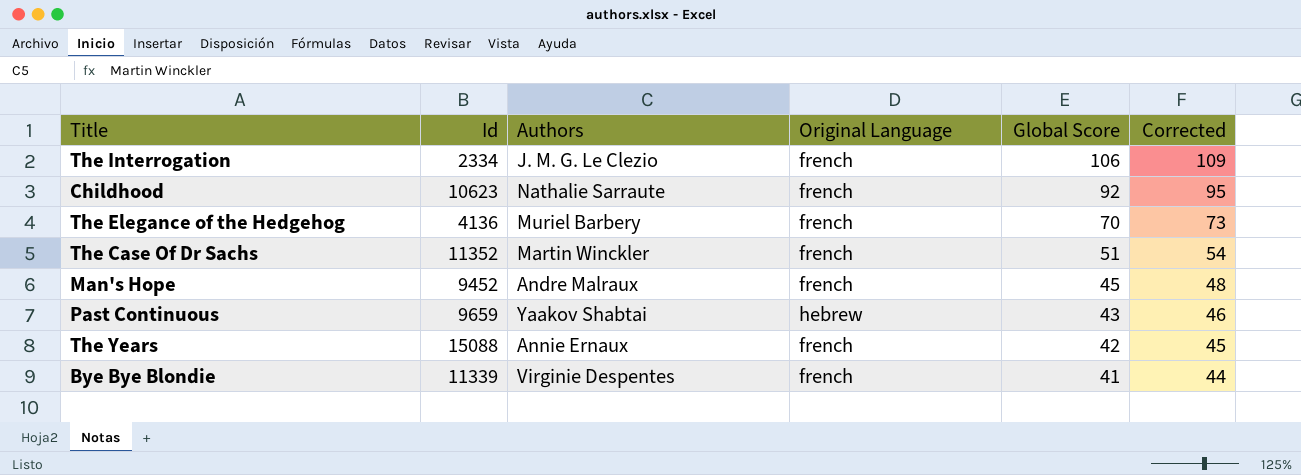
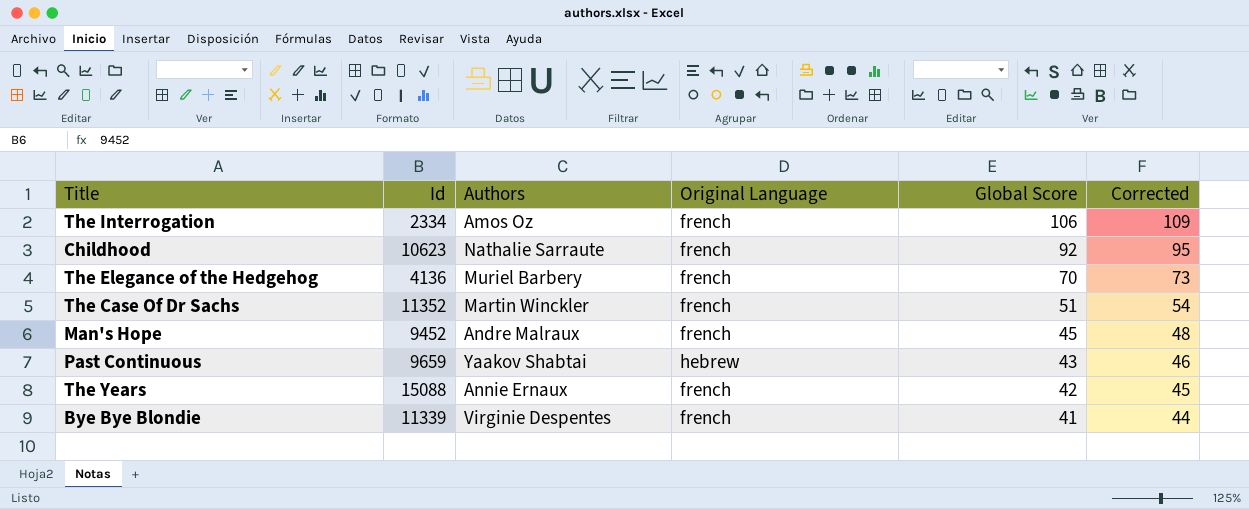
The Interrogation | Authors: J. M. G. Le Clezio -> Amos Oz

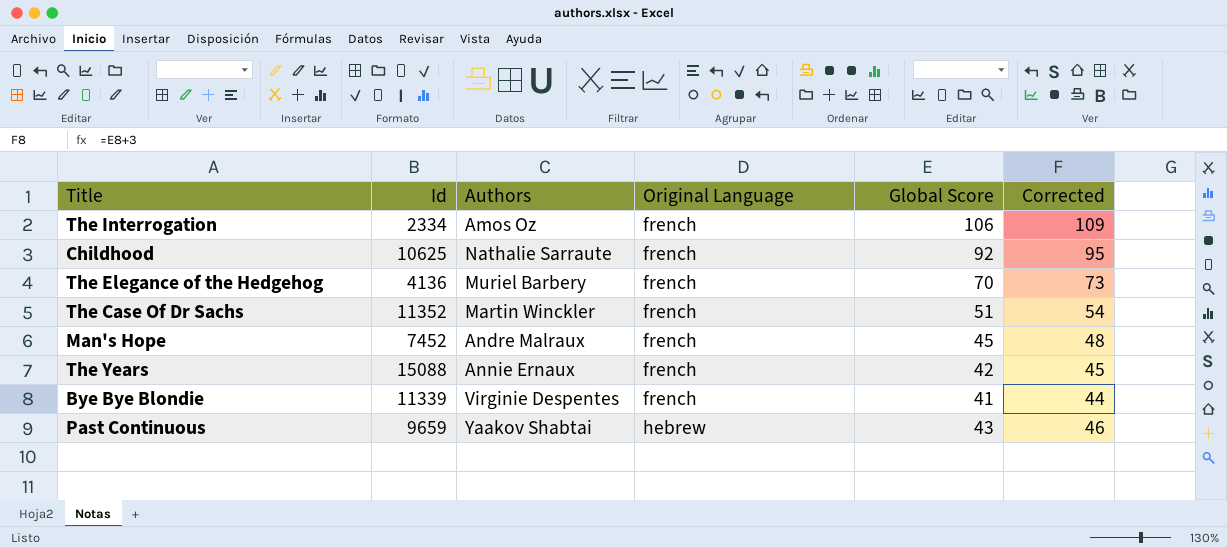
row order: Global Score descending -> Original Language ascending
Childhood | Id: 10623 -> 10625
Man's Hope | Id: 9452 -> 7452

